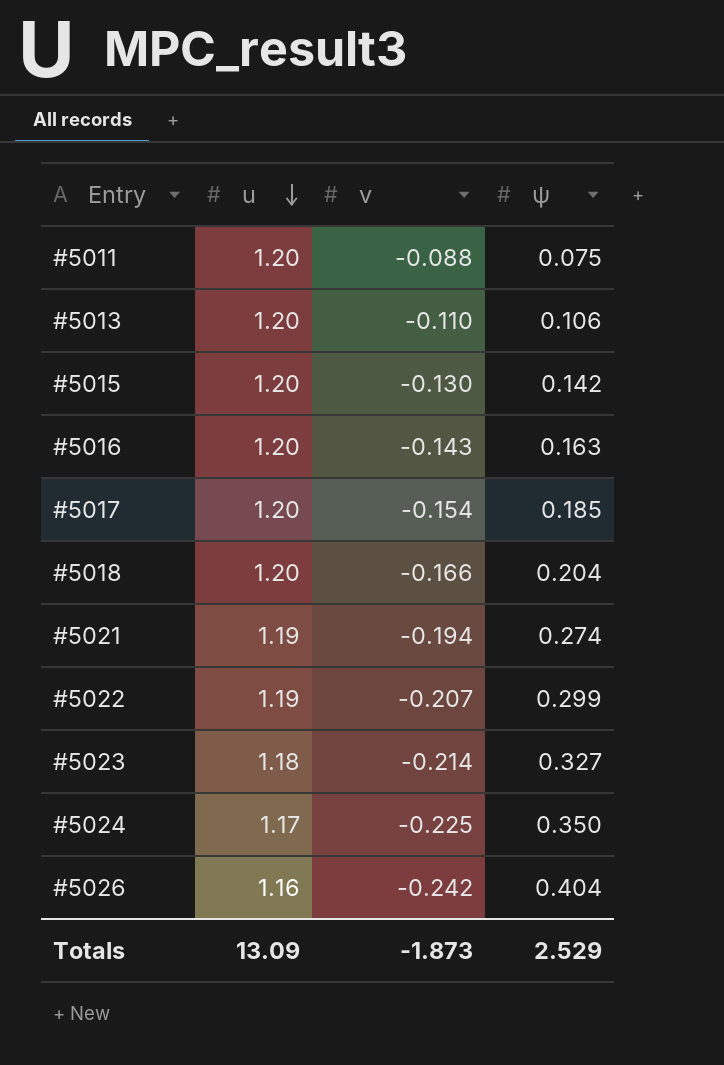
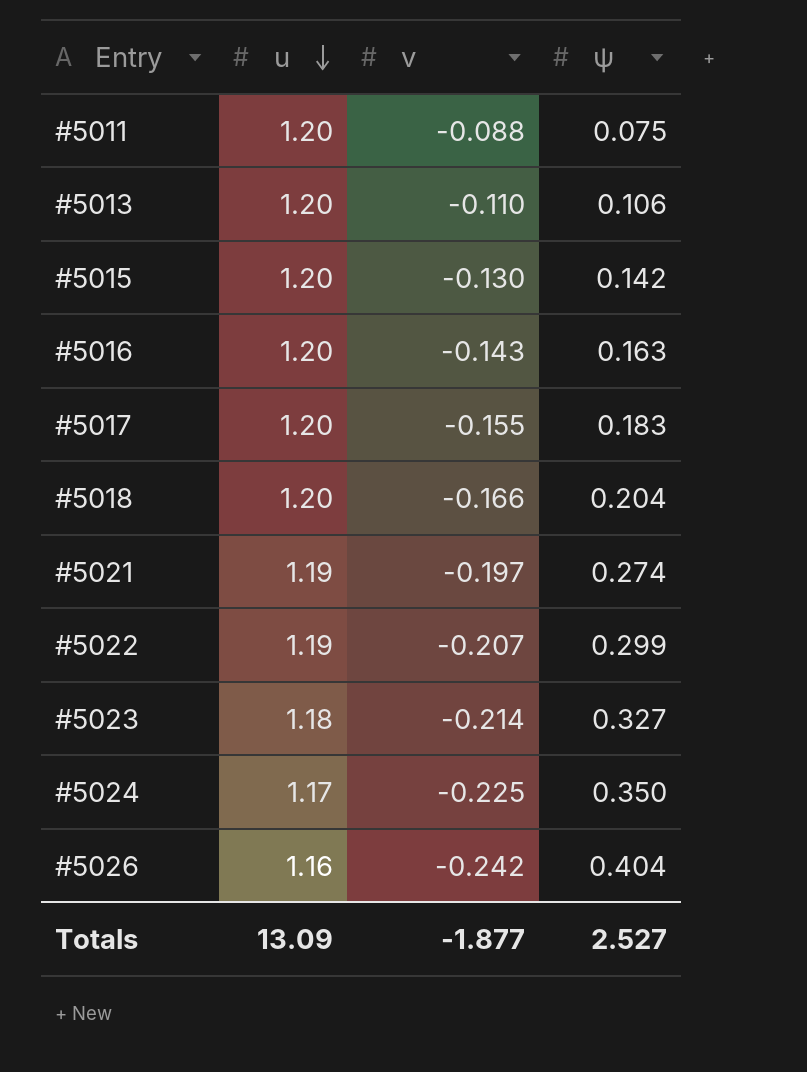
#5017 | v: -0.154 -> -0.155
#5017 | ψ: 0.185 -> 0.183
#5021 | v: -0.194 -> -0.197
Totals | v: -1.873 -> -1.877
Totals | ψ: 2.529 -> 2.527

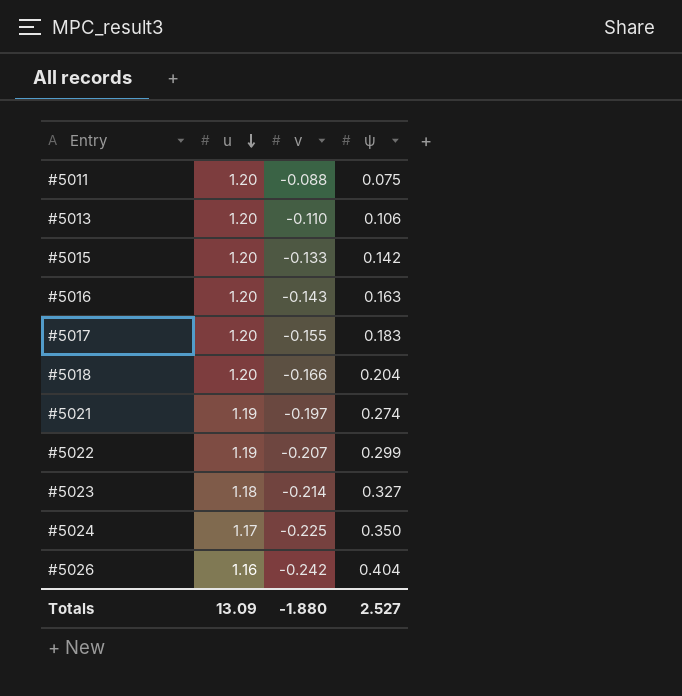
#5015 | v: -0.130 -> -0.133
Totals | v: -1.877 -> -1.880

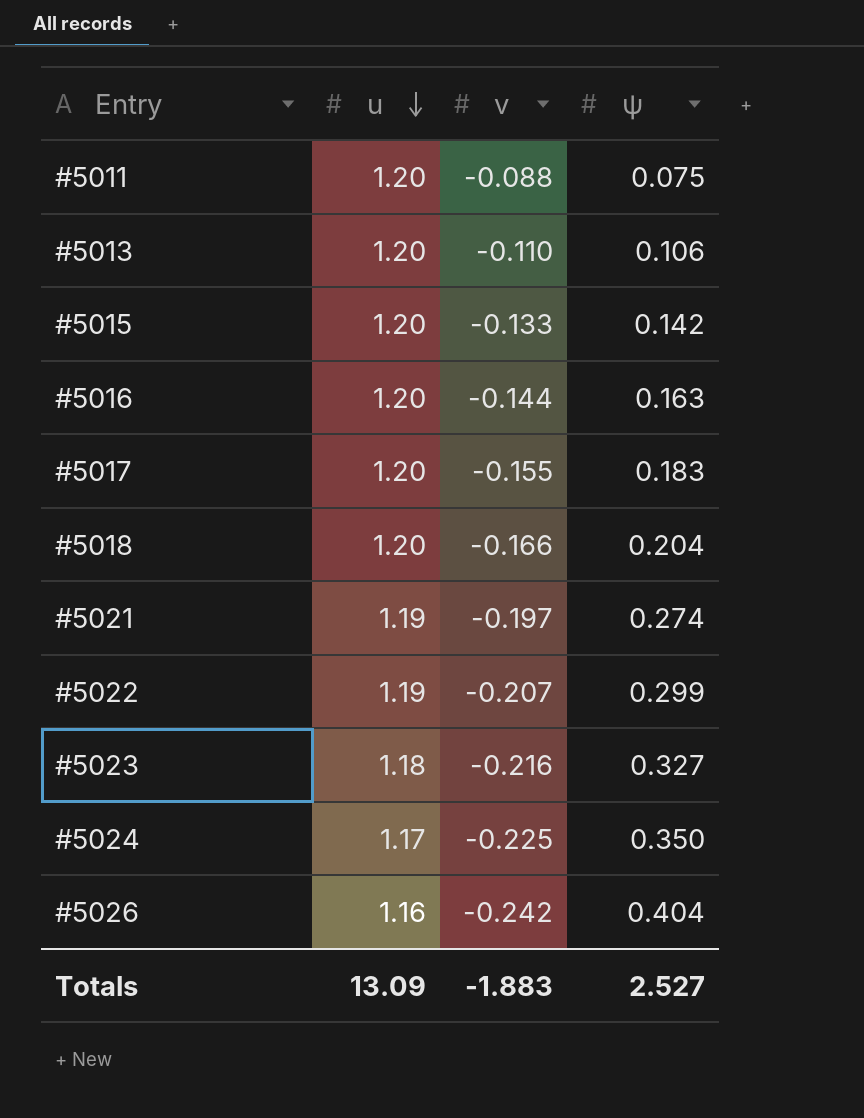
#5016 | v: -0.143 -> -0.144
#5023 | v: -0.214 -> -0.216
Totals | v: -1.880 -> -1.883

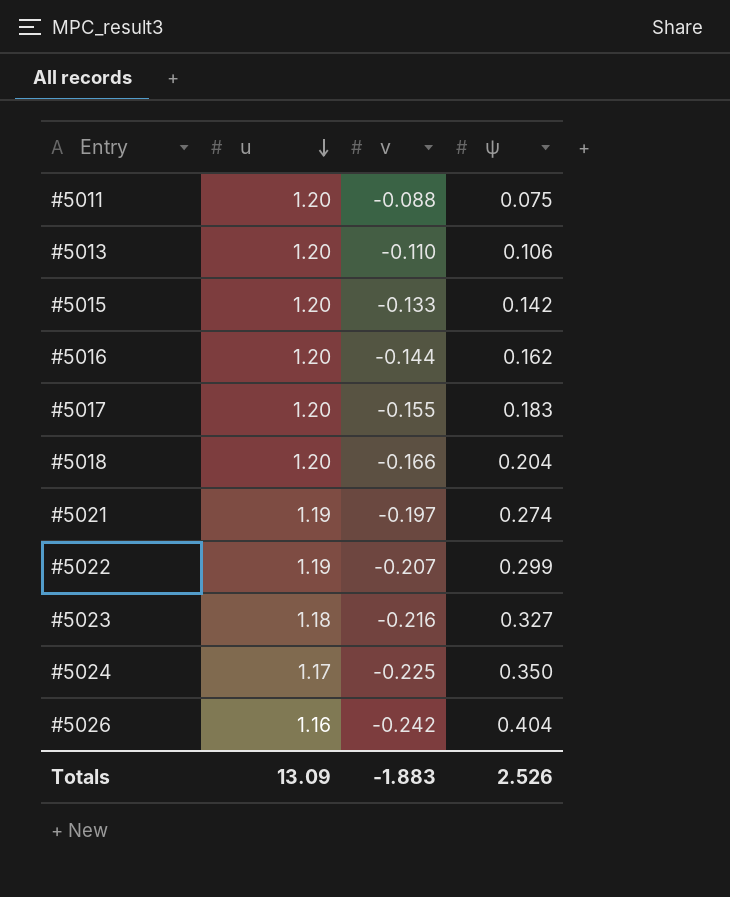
#5016 | ψ: 0.163 -> 0.162
Totals | ψ: 2.527 -> 2.526

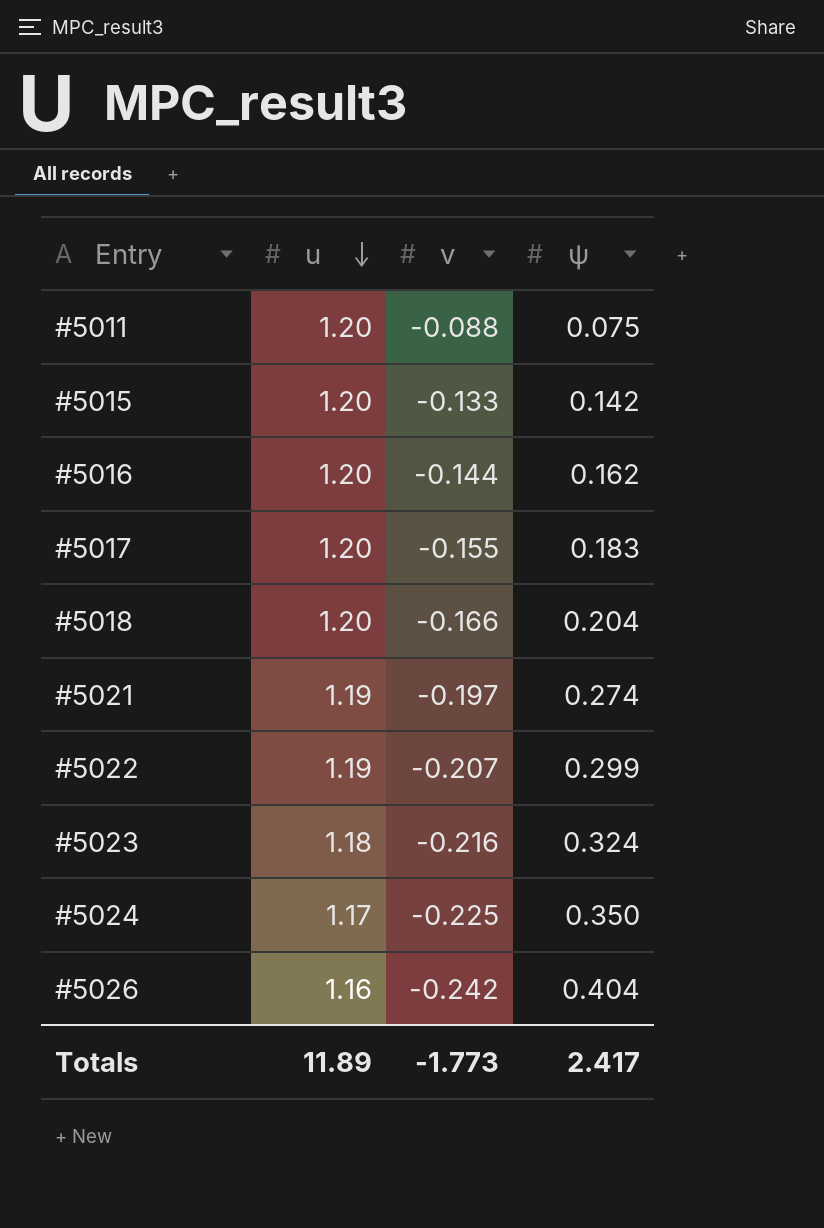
row #5013: 1.20 | -0.110 | 0.106 -> none
#5023 | ψ: 0.327 -> 0.324
Totals | u: 13.09 -> 11.89
Totals | v: -1.883 -> -1.773
Totals | ψ: 2.526 -> 2.417

